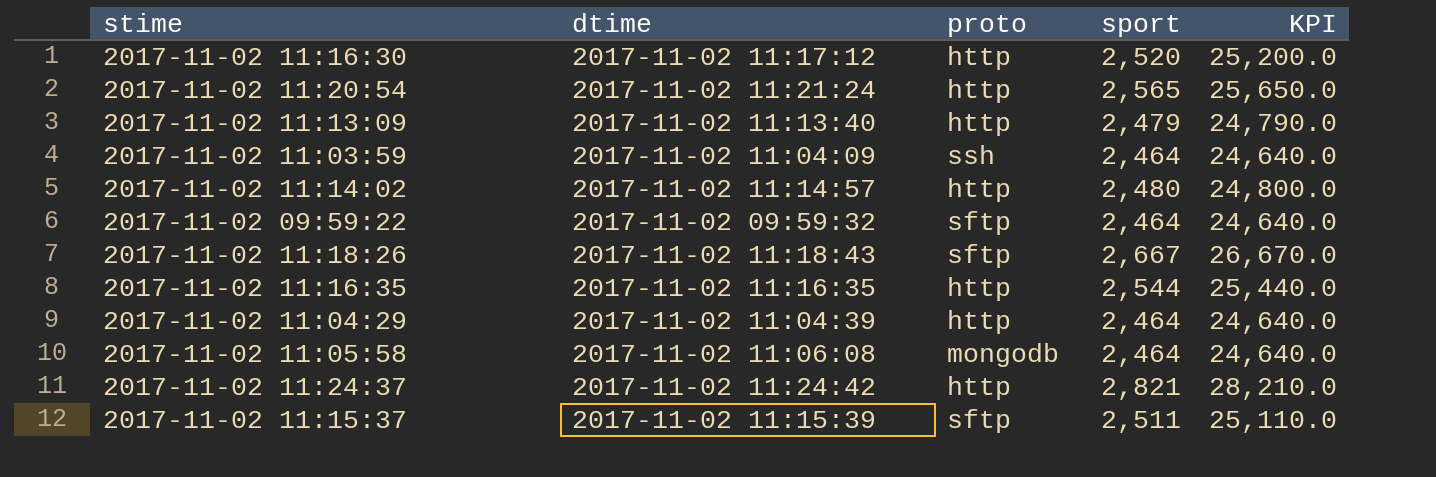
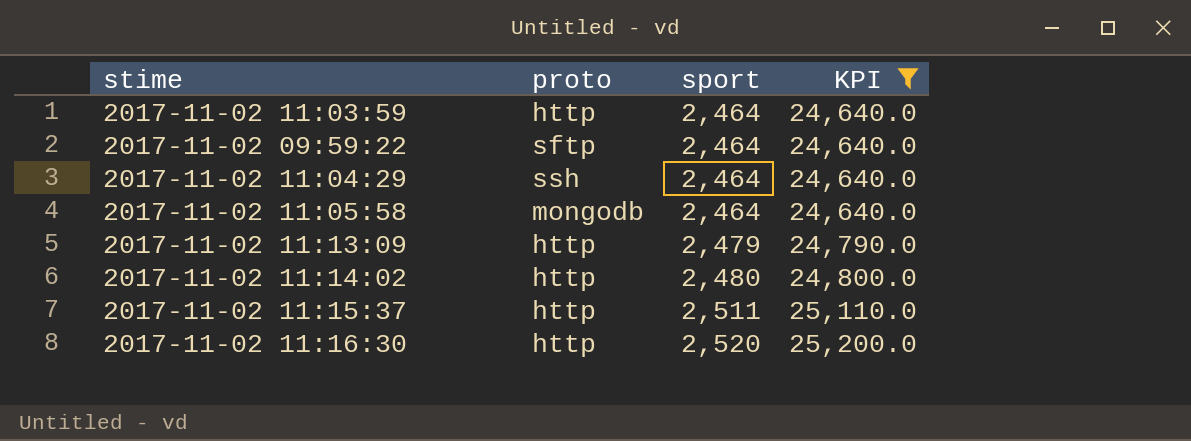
filter: none -> KPI <= 25,200.0
row order: none -> sport ascending
column dtime | position: 2 -> none
2017-11-02 11:03:59 | proto: ssh -> http
2017-11-02 11:04:29 | proto: http -> ssh
2017-11-02 11:15:37 | proto: sftp -> http

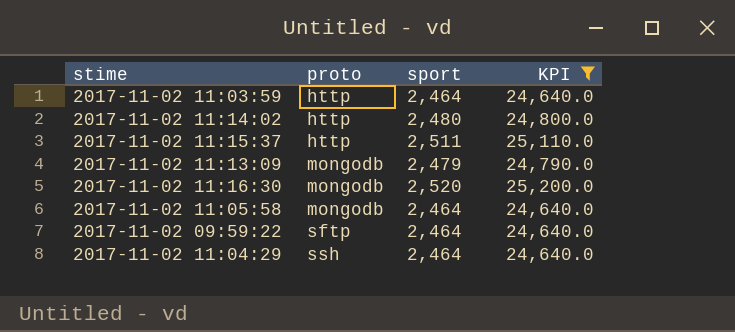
row order: sport ascending -> proto ascending
2017-11-02 11:13:09 | proto: http -> mongodb
2017-11-02 11:16:30 | proto: http -> mongodb

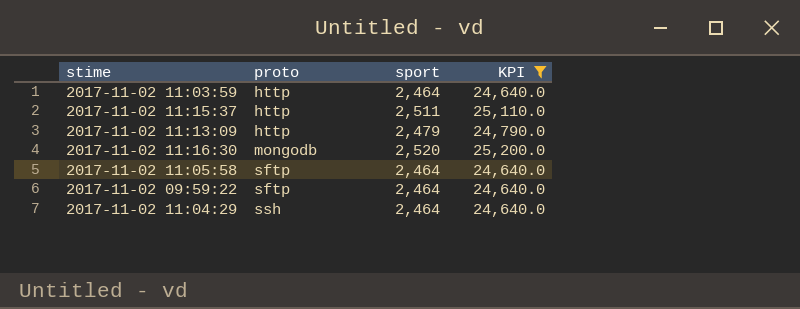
row 2017-11-02 11:14:02: http | 2,480 | 24,800.0 -> none
2017-11-02 11:13:09 | proto: mongodb -> http
2017-11-02 11:05:58 | proto: mongodb -> sftp

